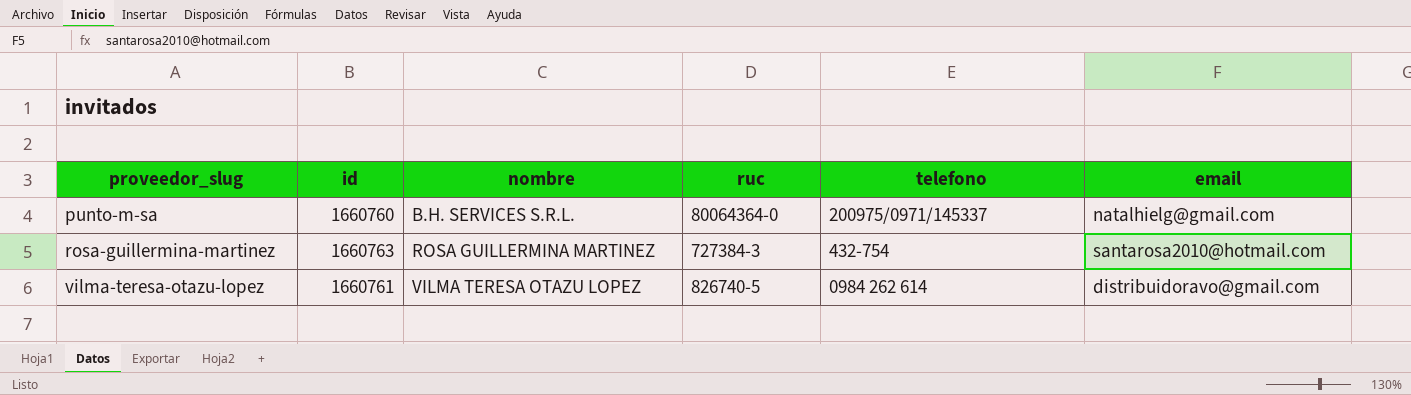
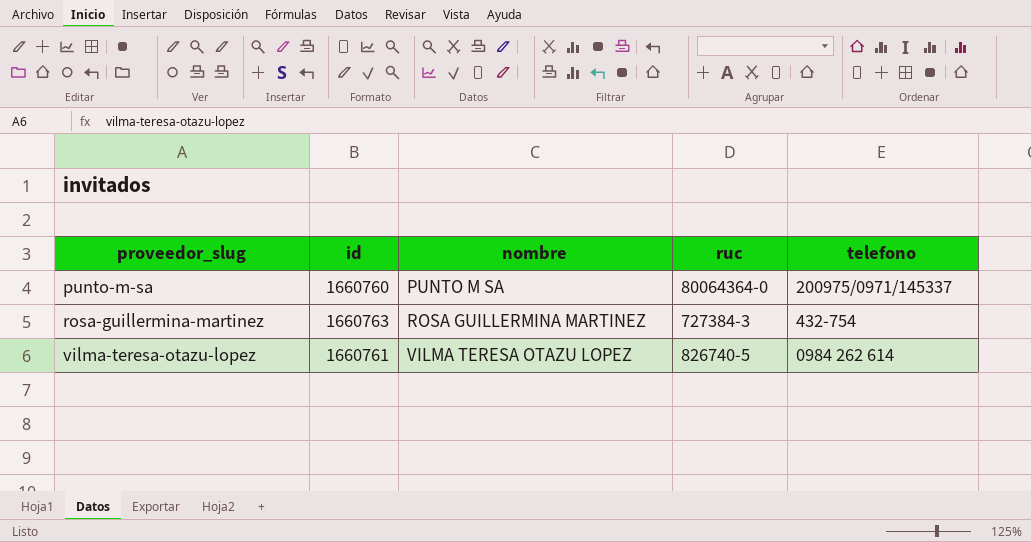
column email | position: 6 -> none
punto-m-sa | nombre: B.H. SERVICES S.R.L. -> PUNTO M SA

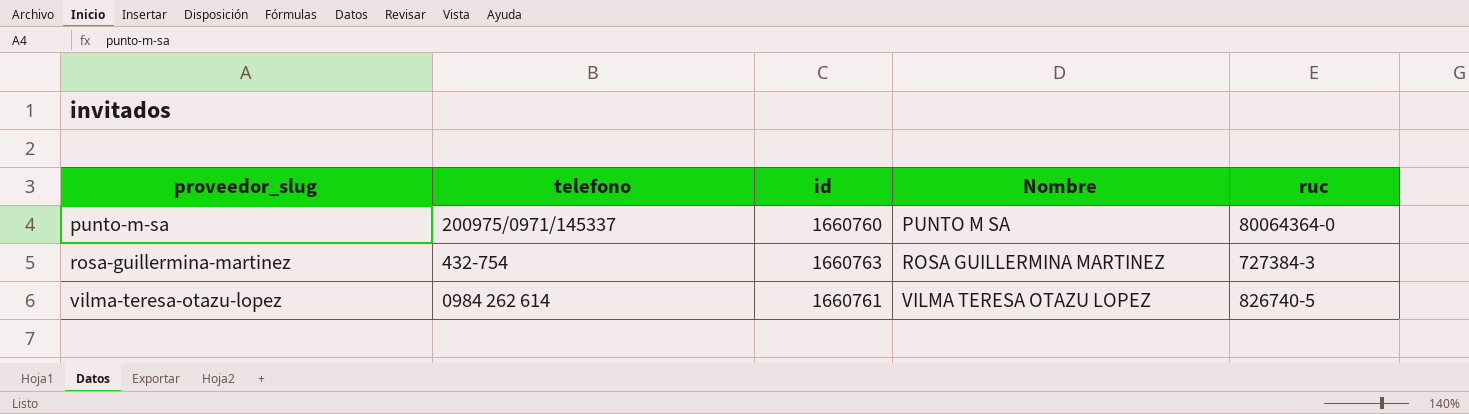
column telefono | position: 5 -> 2
column name: nombre -> Nombre

